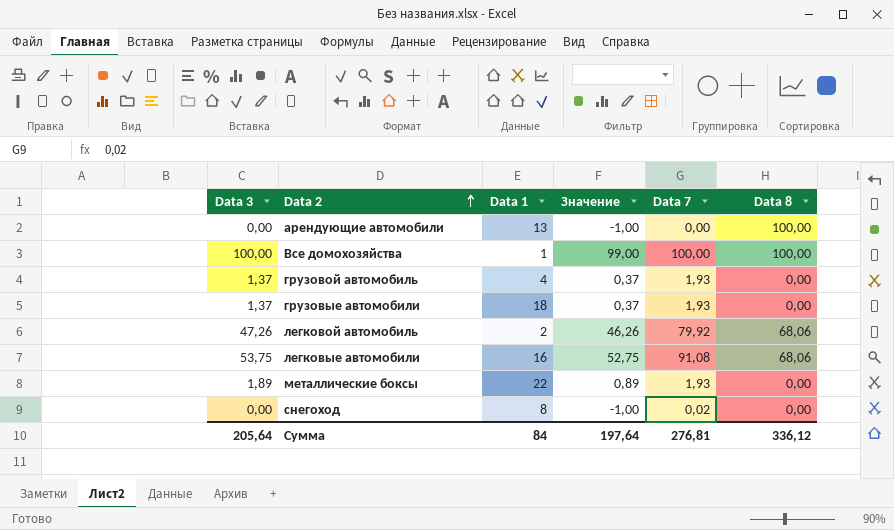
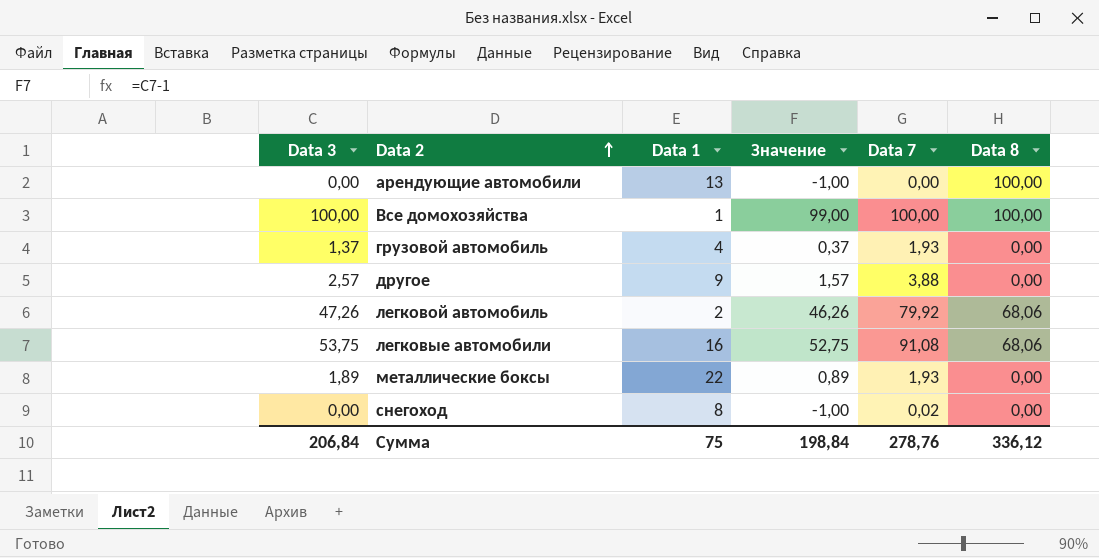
row грузовые автомобили: 1,37 | 18 | 0,37 | 1,93 | 0,00 -> none
row другое: none -> 2,57 | 9 | 1,57 | 3,88 | 0,00
Сумма | Data 3: 205,64 -> 206,84
Сумма | Data 1: 84 -> 75
Сумма | Значение: 197,64 -> 198,84
Сумма | Data 7: 276,81 -> 278,76

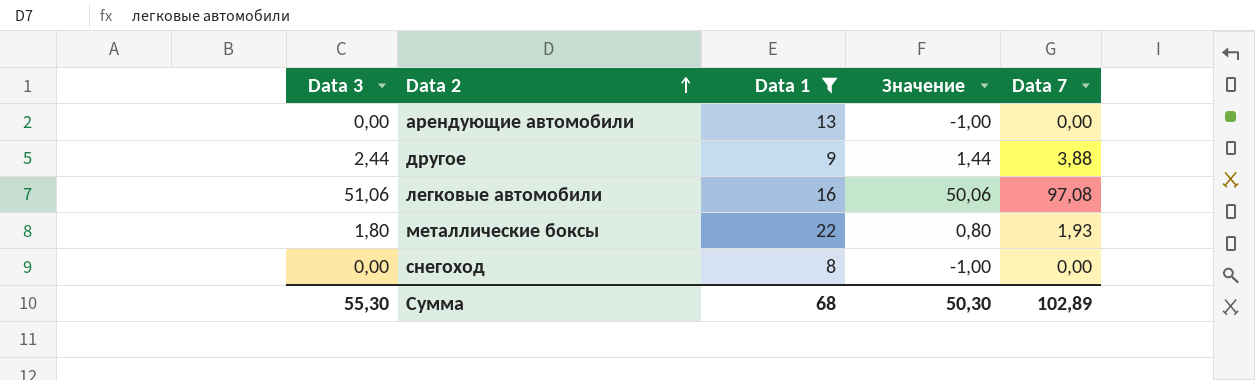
filter: none -> Data 1 >= 8
column Data 8 | position: 6 -> none
другое | Data 3: 2,57 -> 2,44
другое | Значение: 1,57 -> 1,44
легковые автомобили | Data 3: 53,75 -> 51,06
легковые автомобили | Значение: 52,75 -> 50,06
легковые автомобили | Data 7: 91,08 -> 97,08
металлические боксы | Data 3: 1,89 -> 1,80
металлические боксы | Значение: 0,89 -> 0,80
снегоход | Data 7: 0,02 -> 0,00
Сумма | Data 3: 206,84 -> 55,30
Сумма | Data 1: 75 -> 68
Сумма | Значение: 198,84 -> 50,30
Сумма | Data 7: 278,76 -> 102,89

